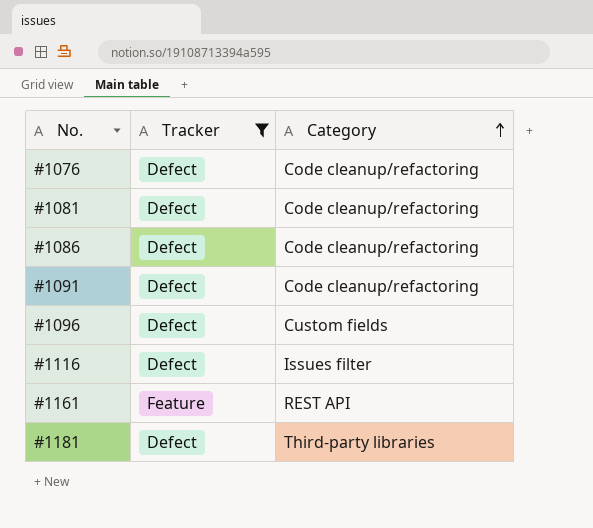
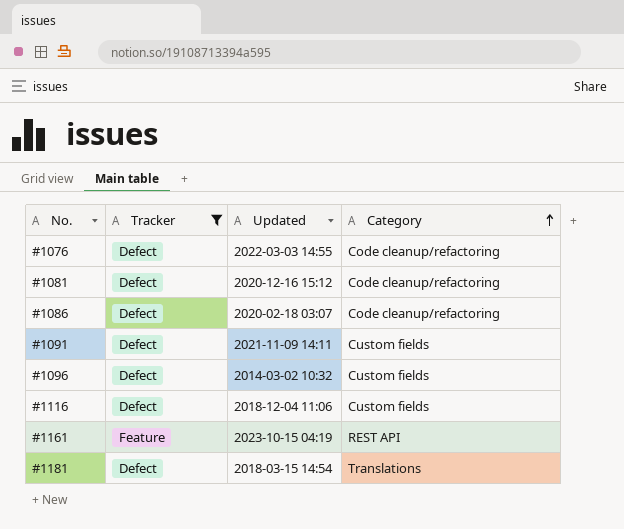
column Updated | position: none -> 3
#1091 | Category: Code cleanup/refactoring -> Custom fields
#1116 | Category: Issues filter -> Custom fields
#1181 | Category: Third-party libraries -> Translations

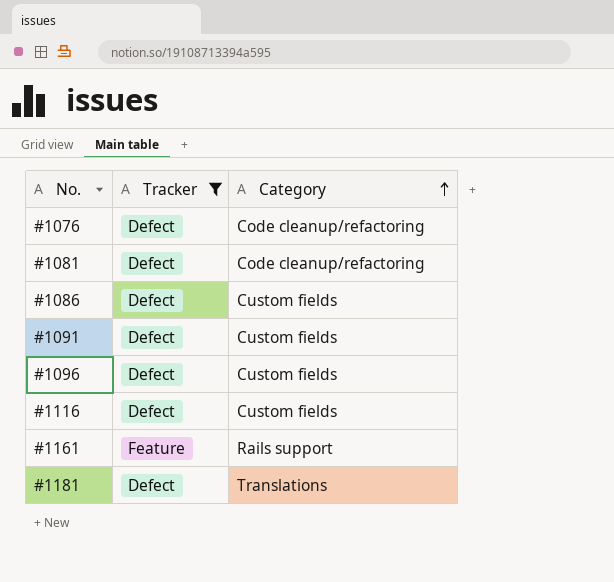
column Updated | position: 3 -> none
#1086 | Category: Code cleanup/refactoring -> Custom fields
#1161 | Category: REST API -> Rails support

